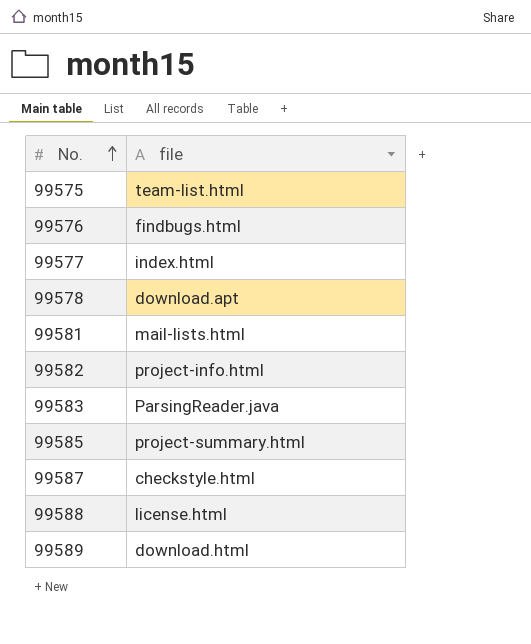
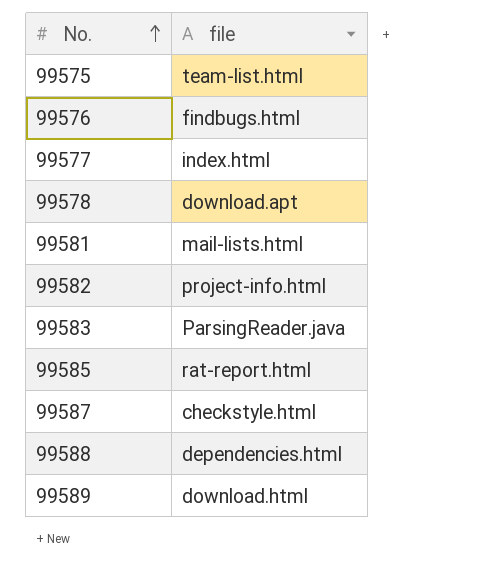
99585 | file: project-summary.html -> rat-report.html
99588 | file: license.html -> dependencies.html

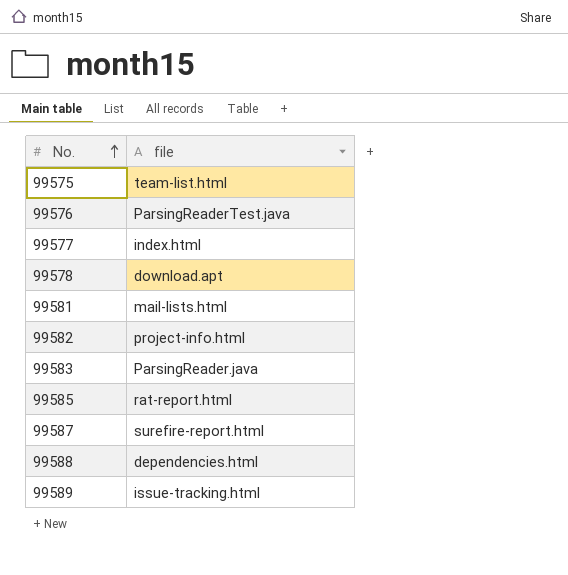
99576 | file: findbugs.html -> ParsingReaderTest.java
99587 | file: checkstyle.html -> surefire-report.html
99589 | file: download.html -> issue-tracking.html

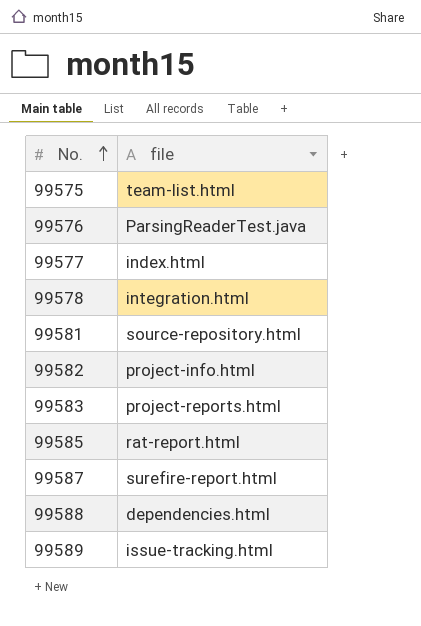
99578 | file: download.apt -> integration.html
99581 | file: mail-lists.html -> source-repository.html
99583 | file: ParsingReader.java -> project-reports.html

